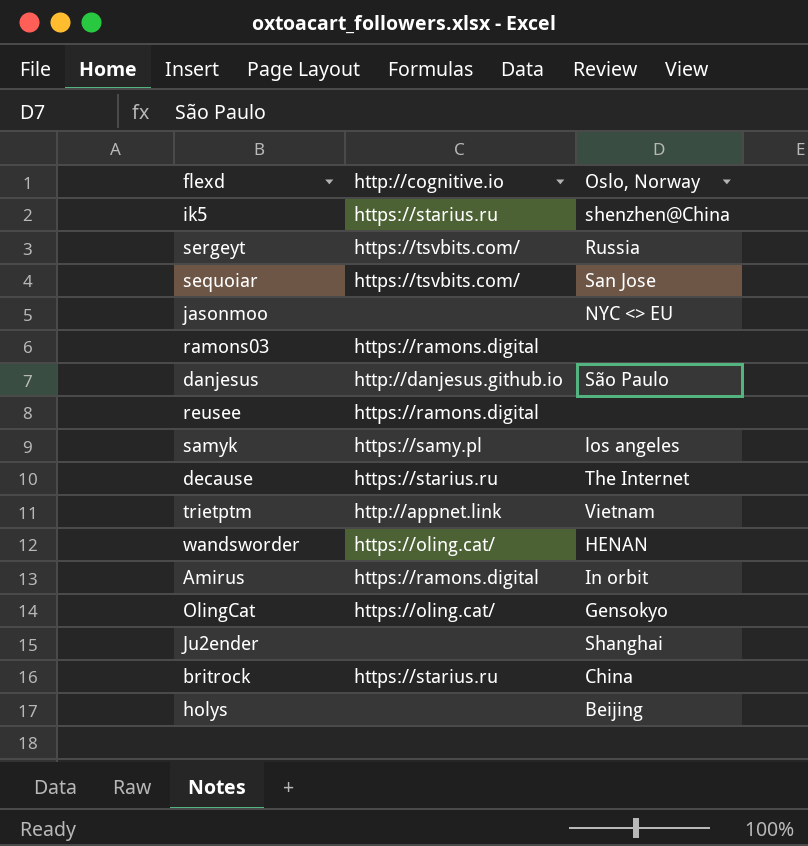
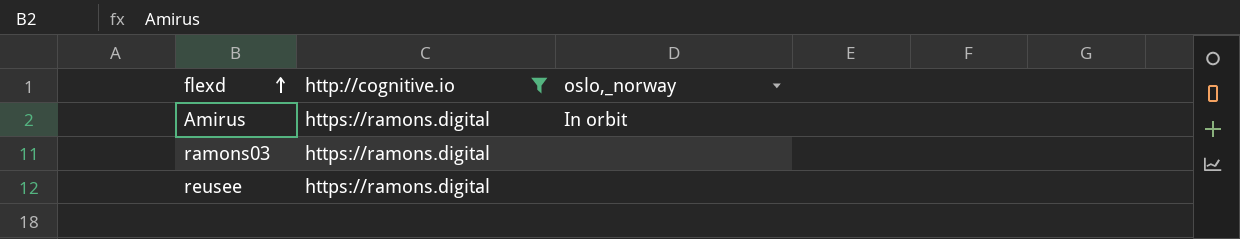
filter: none -> http://cognitive.io = https://ramons.digital
row order: none -> flexd ascending
column name: Oslo, Norway -> oslo,_norway

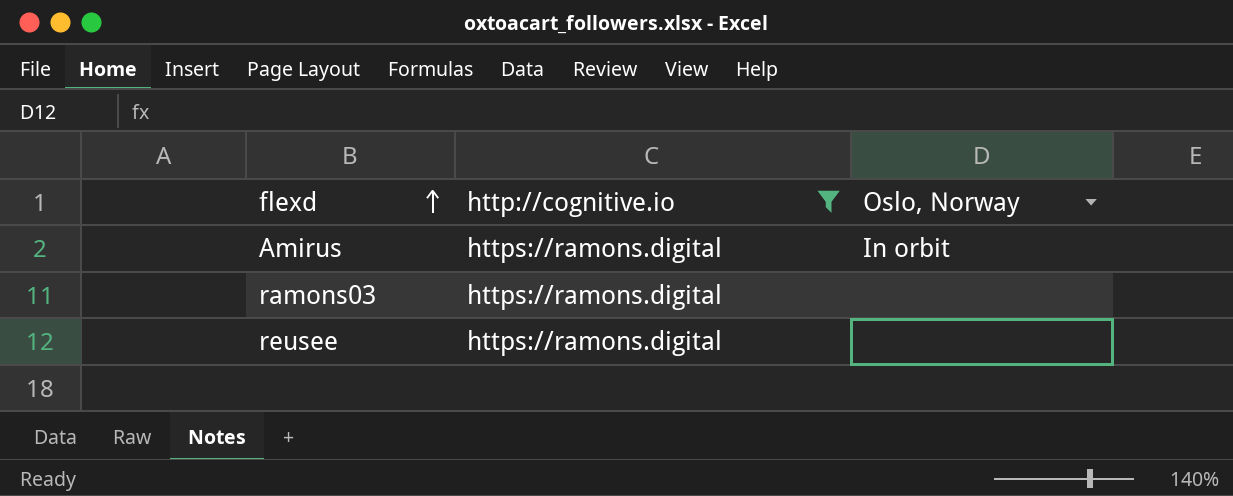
column name: oslo,_norway -> Oslo, Norway

